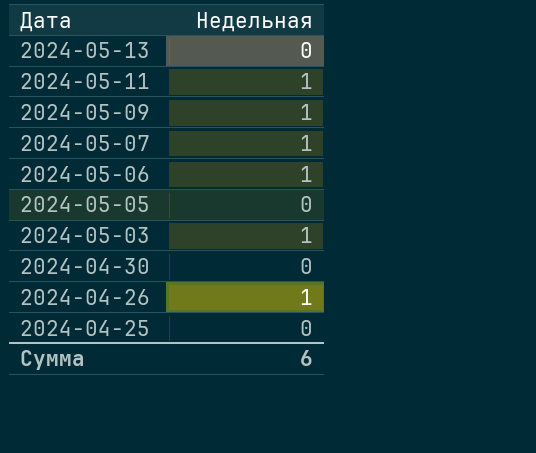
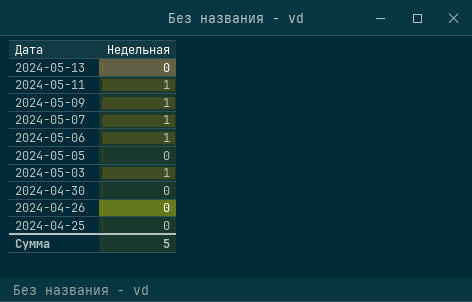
2024-04-26 | Недельная: 1 -> 0
Сумма | Недельная: 6 -> 5

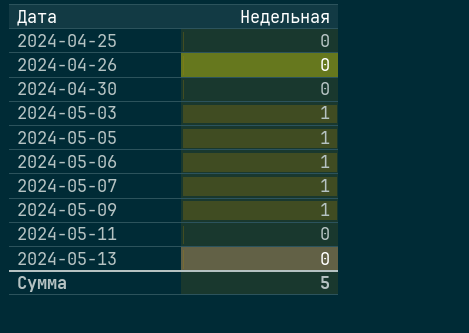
row order: Дата descending -> Дата ascending
2024-05-05 | Недельная: 0 -> 1
2024-05-11 | Недельная: 1 -> 0

